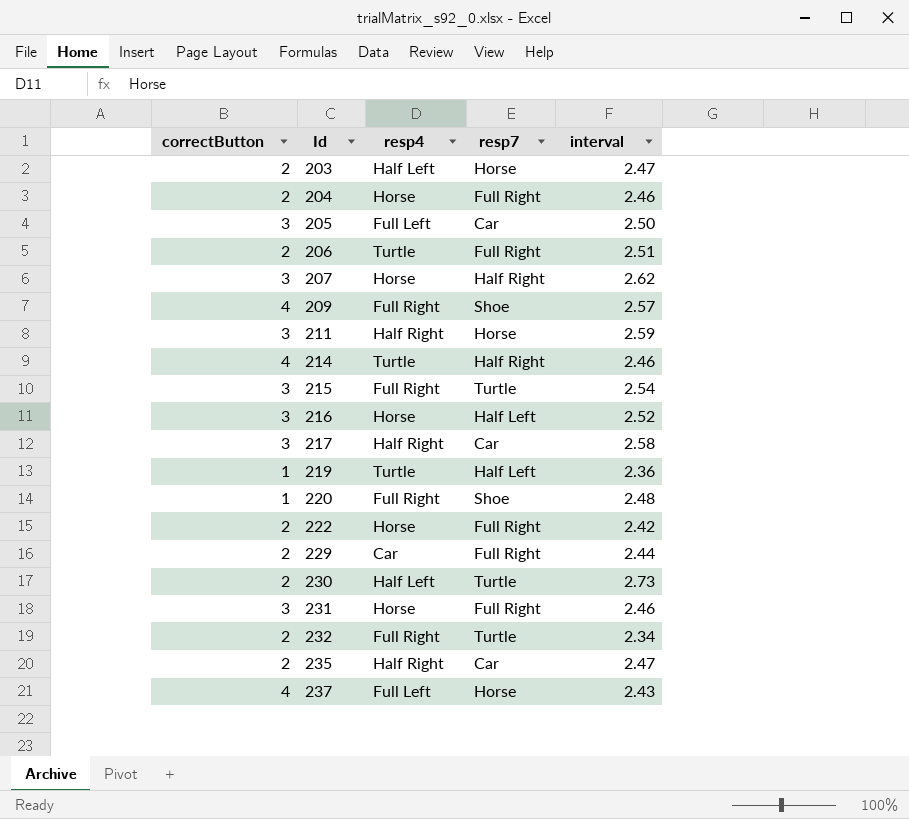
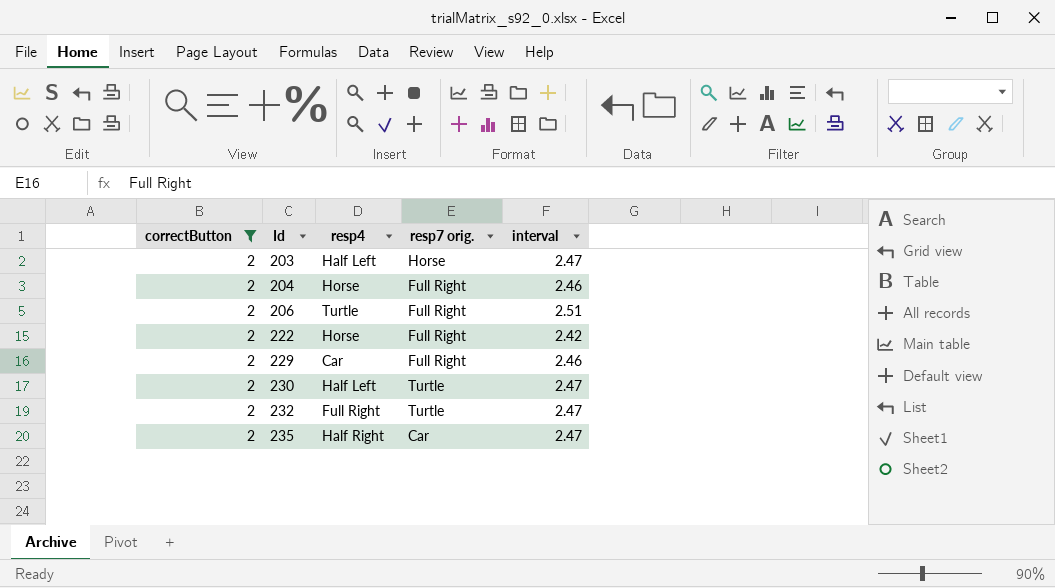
filter: none -> correctButton = 2
column name: resp7 -> resp7 orig.
229 | interval: 2.44 -> 2.46
230 | interval: 2.73 -> 2.47
232 | interval: 2.34 -> 2.47

